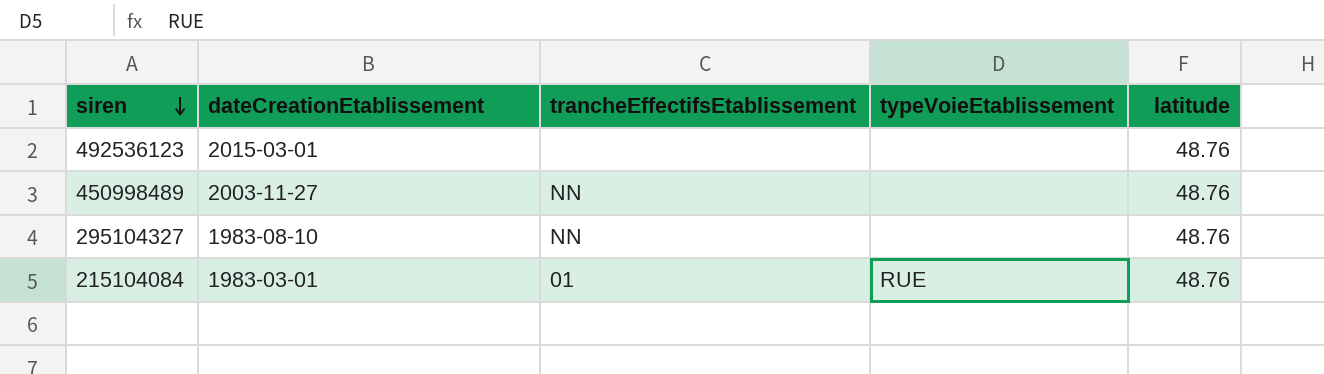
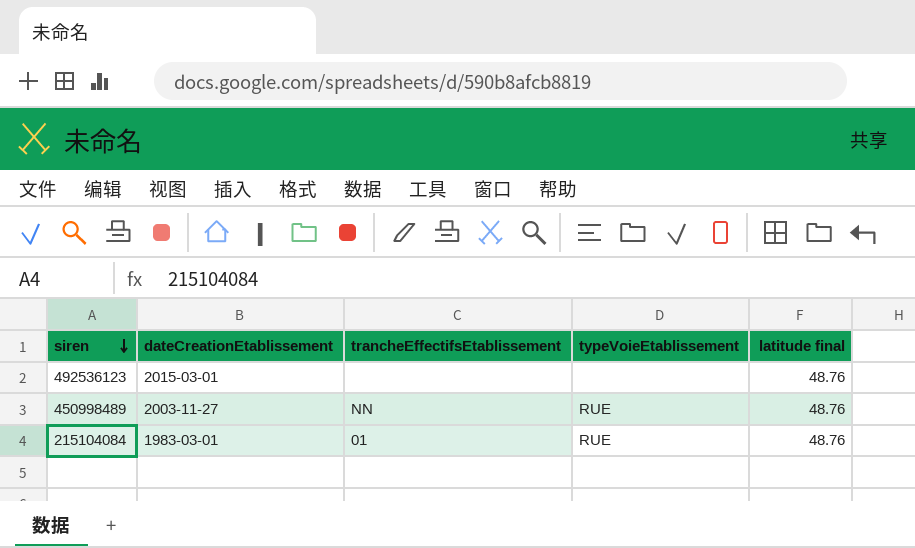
column name: latitude -> latitude final
row 295104327: 1983-08-10 | NN | none | 48.76 -> none
450998489 | typeVoieEtablissement: none -> RUE

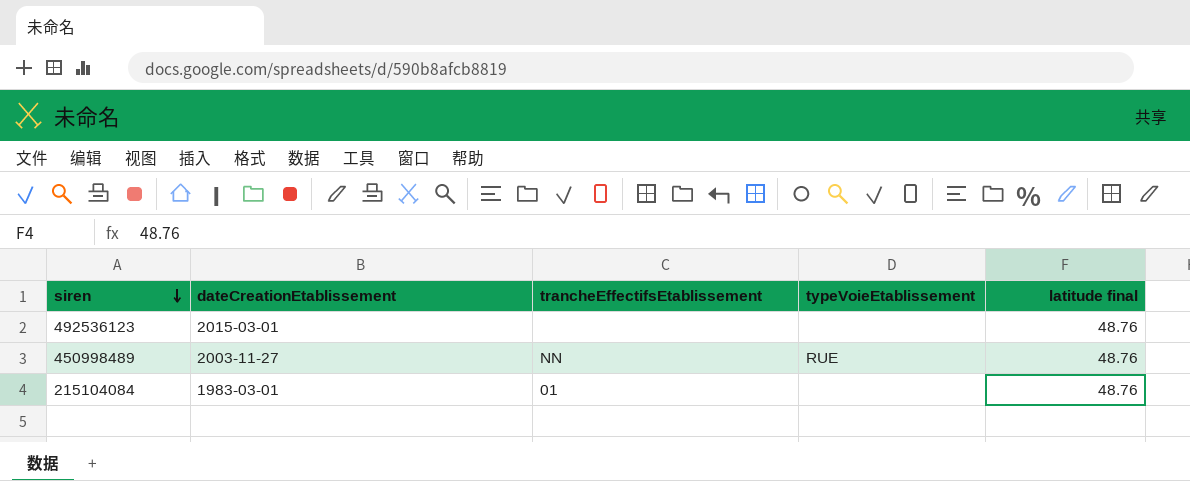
215104084 | typeVoieEtablissement: RUE -> none

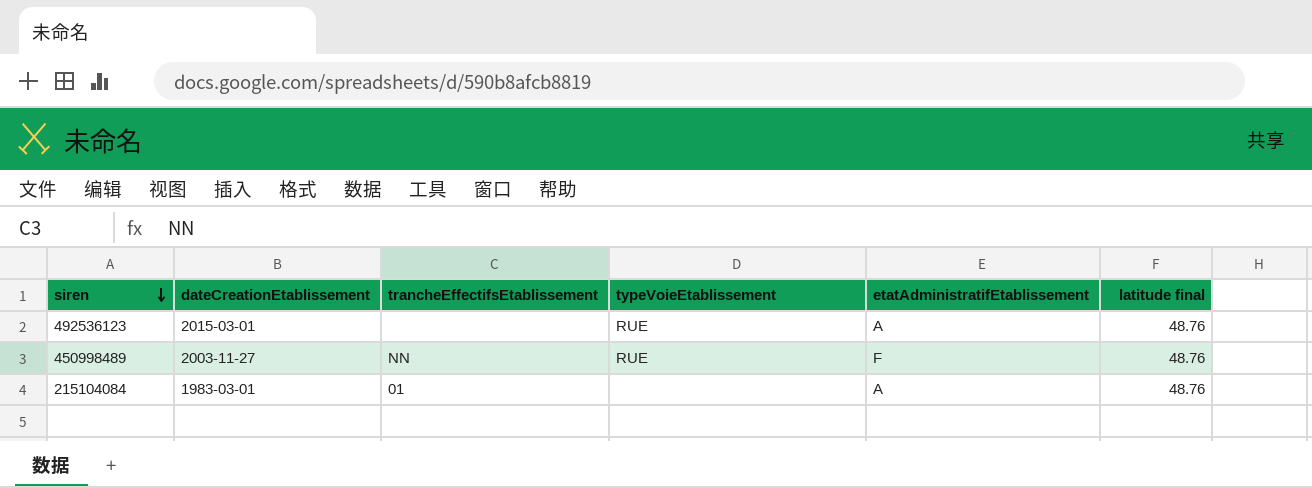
column etatAdministratifEtablissement | position: none -> 5
492536123 | typeVoieEtablissement: none -> RUE

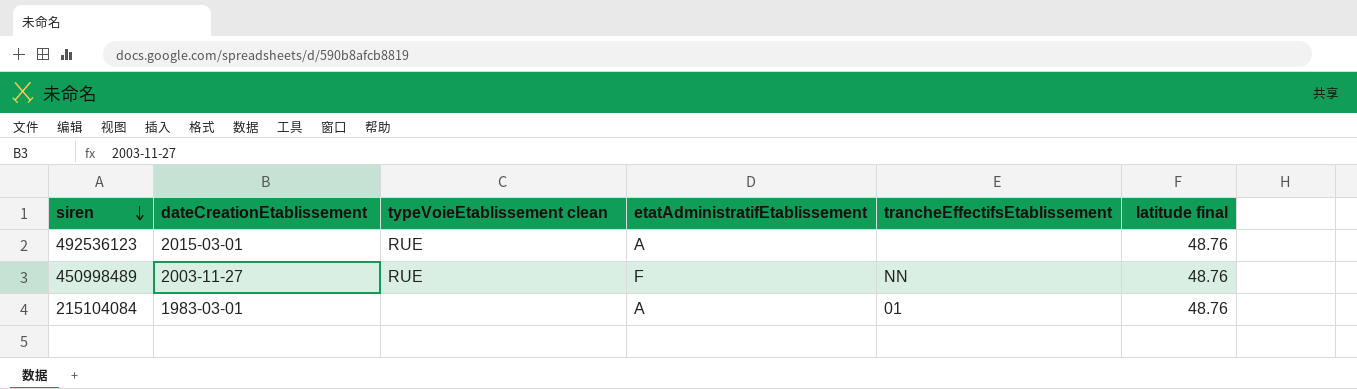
column name: typeVoieEtablissement -> typeVoieEtablissement clean
column trancheEffectifsEtablissement | position: 3 -> 5

